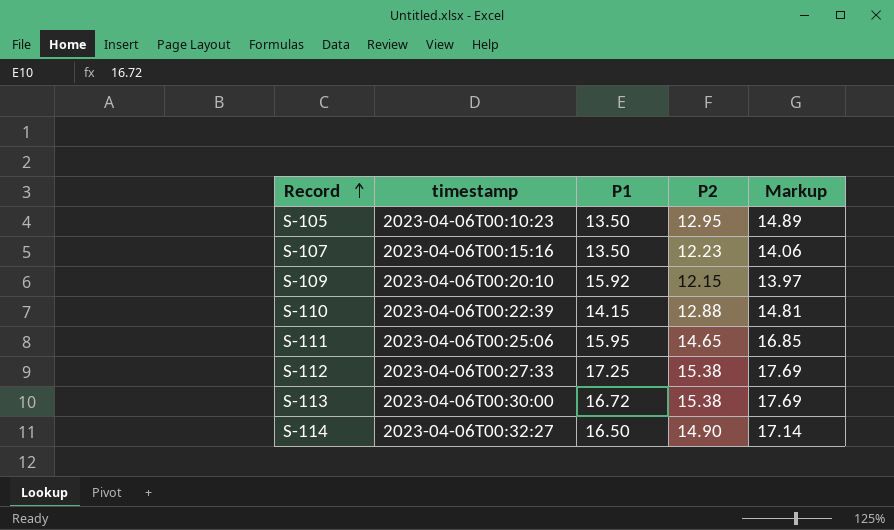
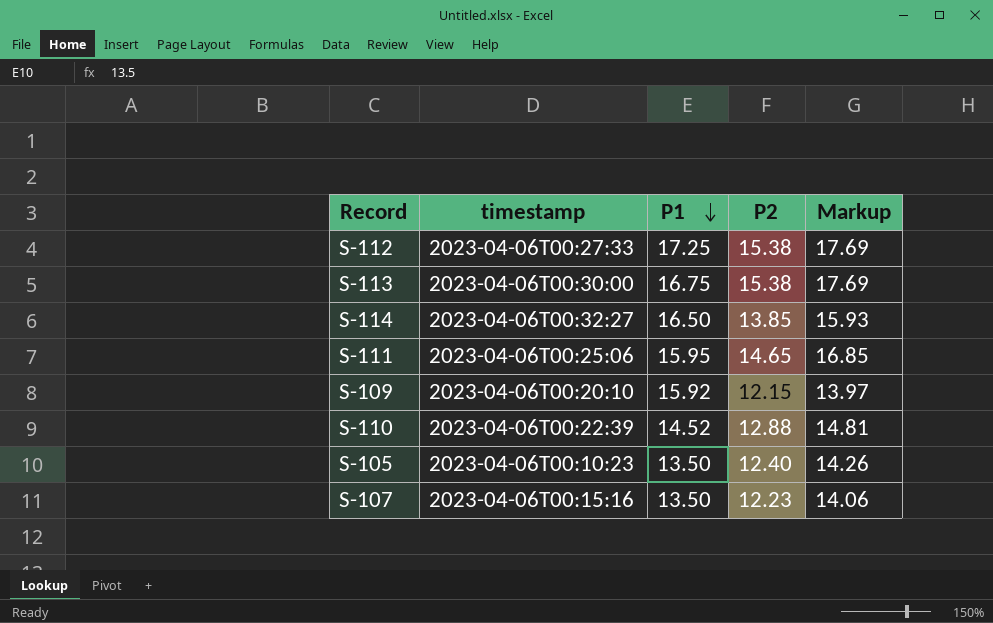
row order: Record ascending -> P1 descending
S-113 | P1: 16.72 -> 16.75
S-114 | P2: 14.90 -> 13.85
S-114 | Markup: 17.14 -> 15.93
S-110 | P1: 14.15 -> 14.52
S-105 | P2: 12.95 -> 12.40
S-105 | Markup: 14.89 -> 14.26

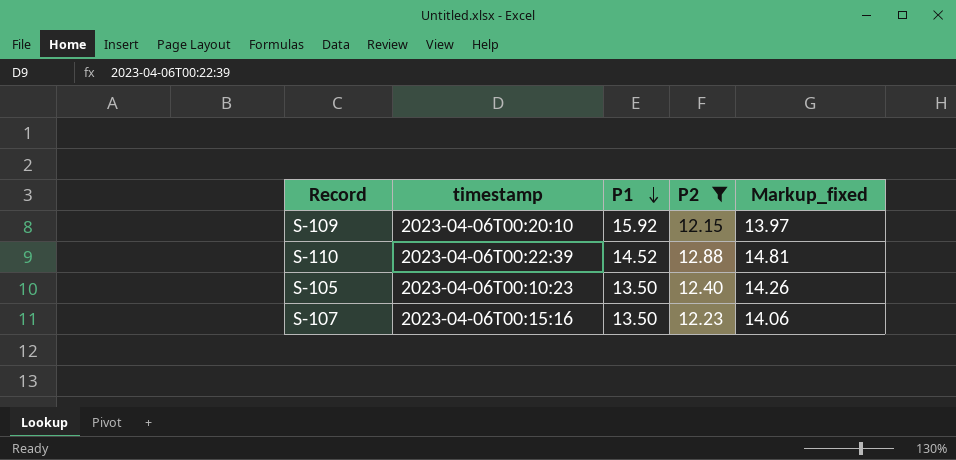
filter: none -> P2 <= 12.88
column name: Markup -> Markup_fixed

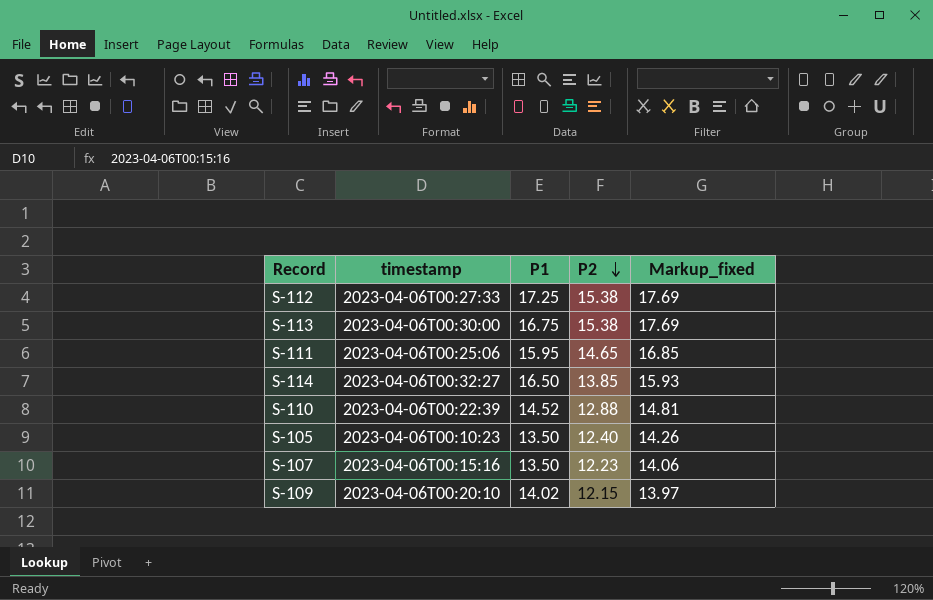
filter: P2 <= 12.88 -> none
row order: P1 descending -> P2 descending
S-109 | P1: 15.92 -> 14.02

